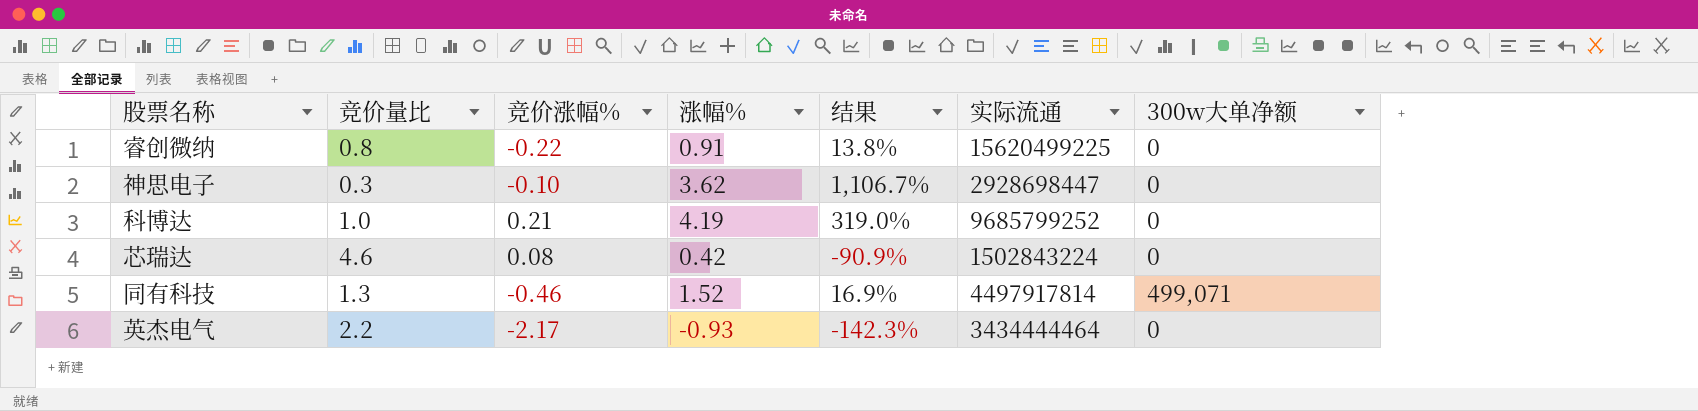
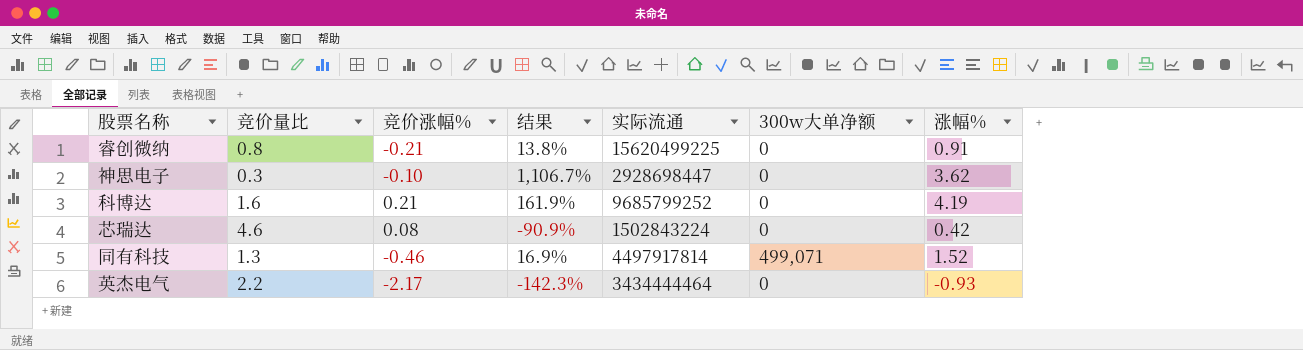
column 涨幅% | position: 4 -> 7
睿创微纳 | 竞价涨幅%: -0.22 -> -0.21
科博达 | 竞价量比: 1.0 -> 1.6
科博达 | 结果: 319.0% -> 161.9%

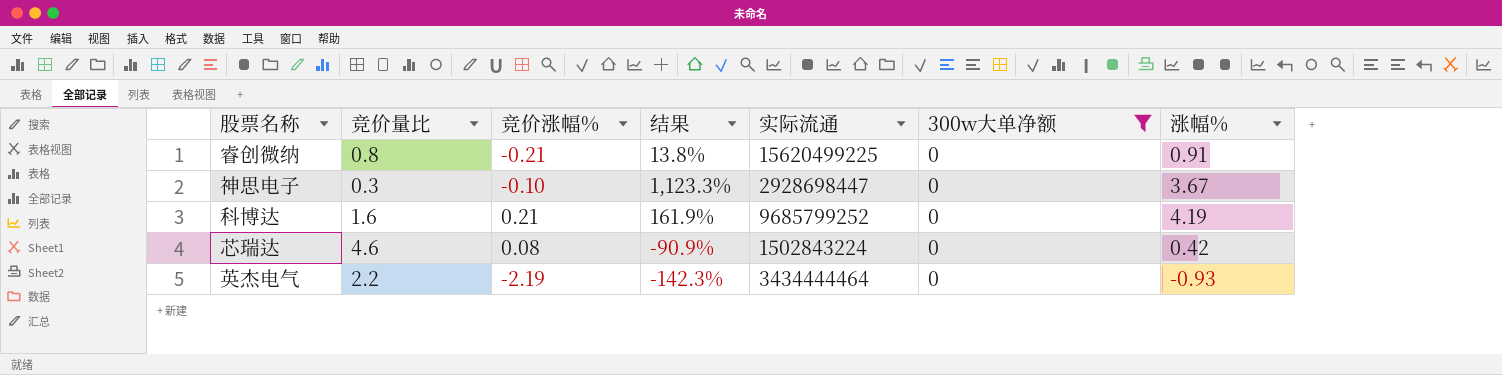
filter: none -> 300w大单净额 = 0
神思电子 | 结果: 1,106.7% -> 1,123.3%
神思电子 | 涨幅%: 3.62 -> 3.67
英杰电气 | 竞价涨幅%: -2.17 -> -2.19

